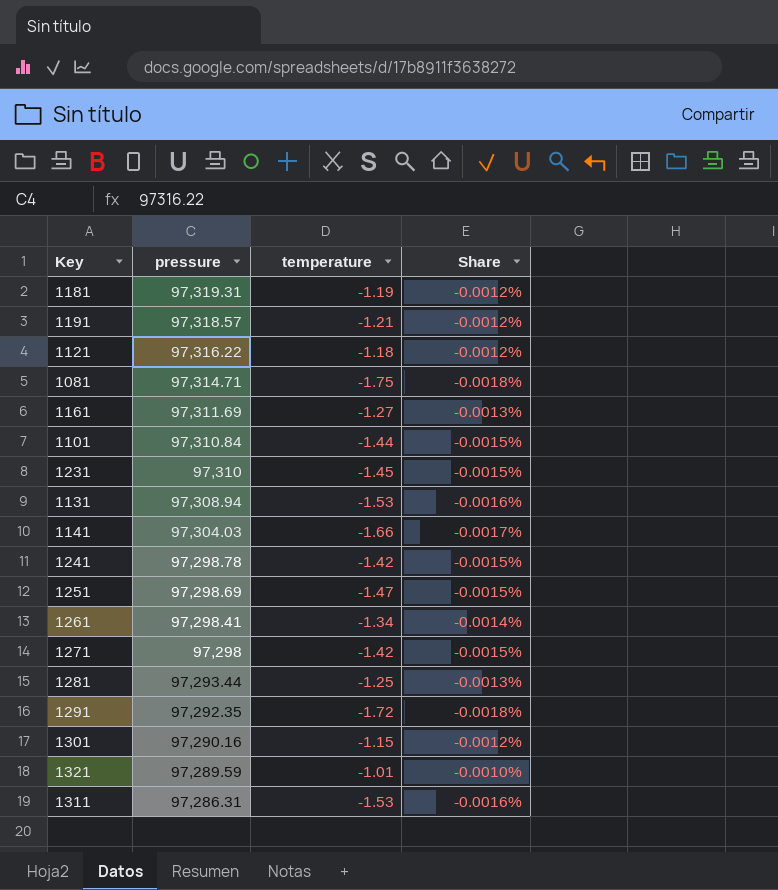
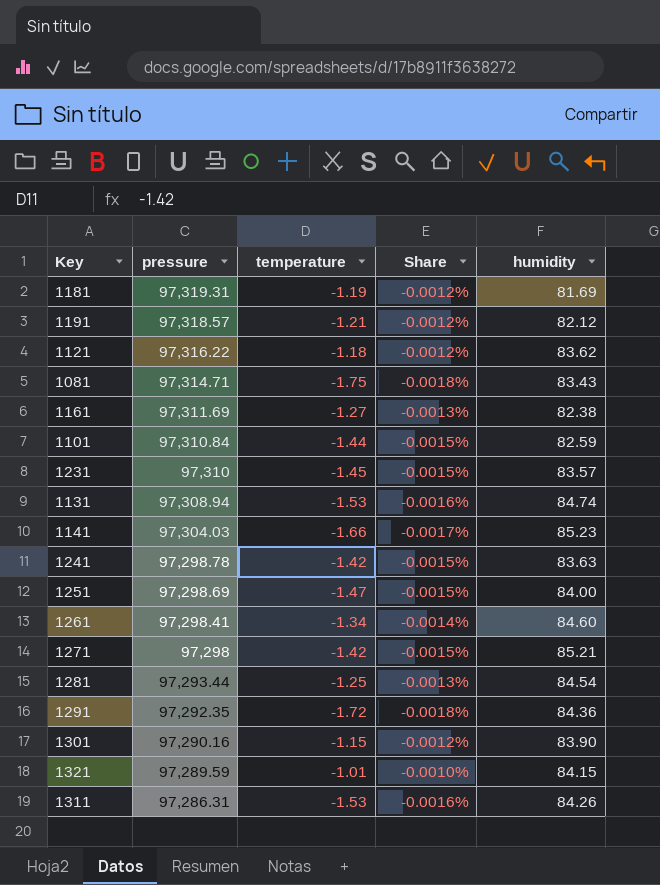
column humidity | position: none -> 5

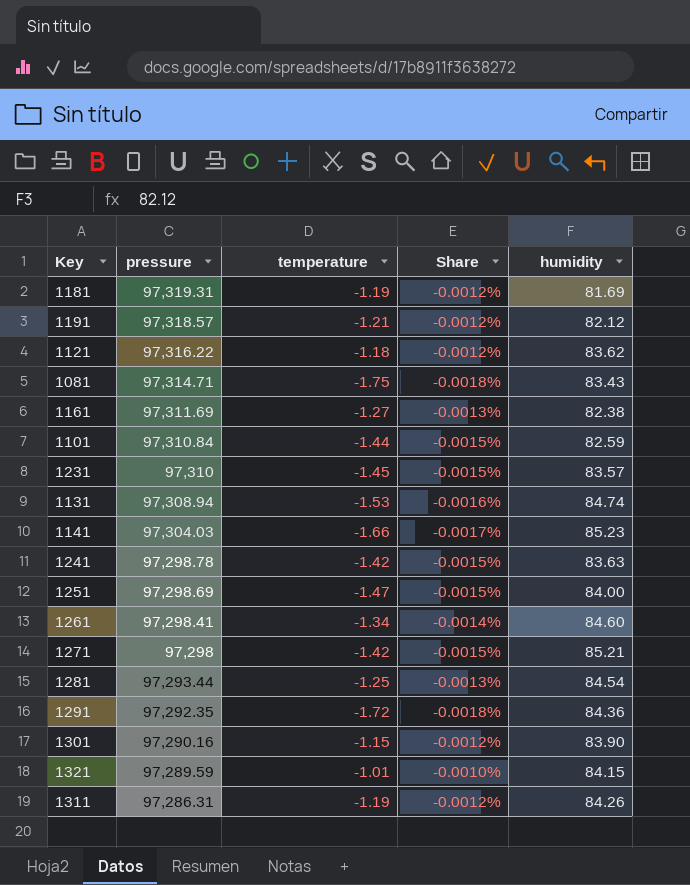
1311 | temperature: -1.53 -> -1.19
1311 | Share: -0.0016% -> -0.0012%

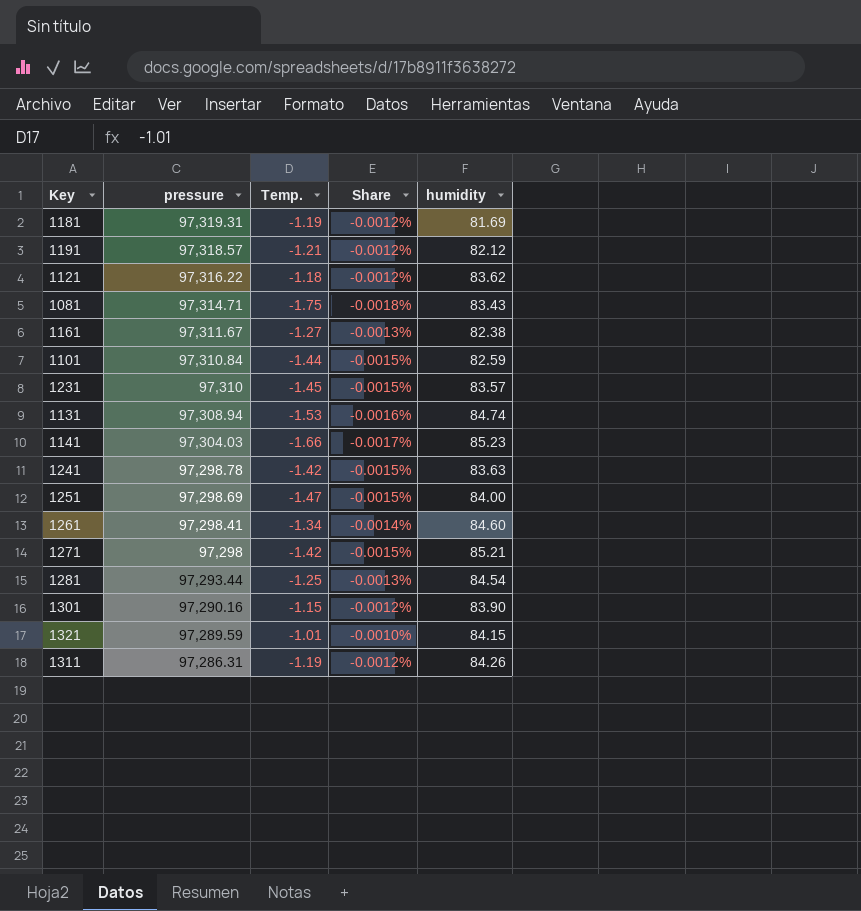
column name: temperature -> Temp.
row 1291: 97,292.35 | -1.72 | -0.0018% | 84.36 -> none
1161 | pressure: 97,311.69 -> 97,311.67

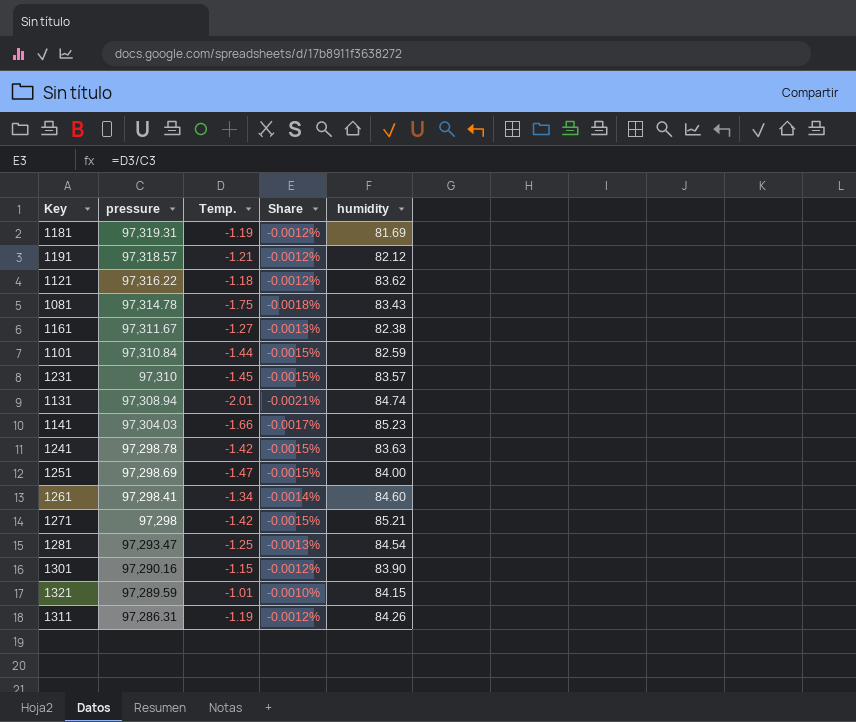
1081 | pressure: 97,314.71 -> 97,314.78
1131 | Temp.: -1.53 -> -2.01
1131 | Share: -0.0016% -> -0.0021%
1281 | pressure: 97,293.44 -> 97,293.47

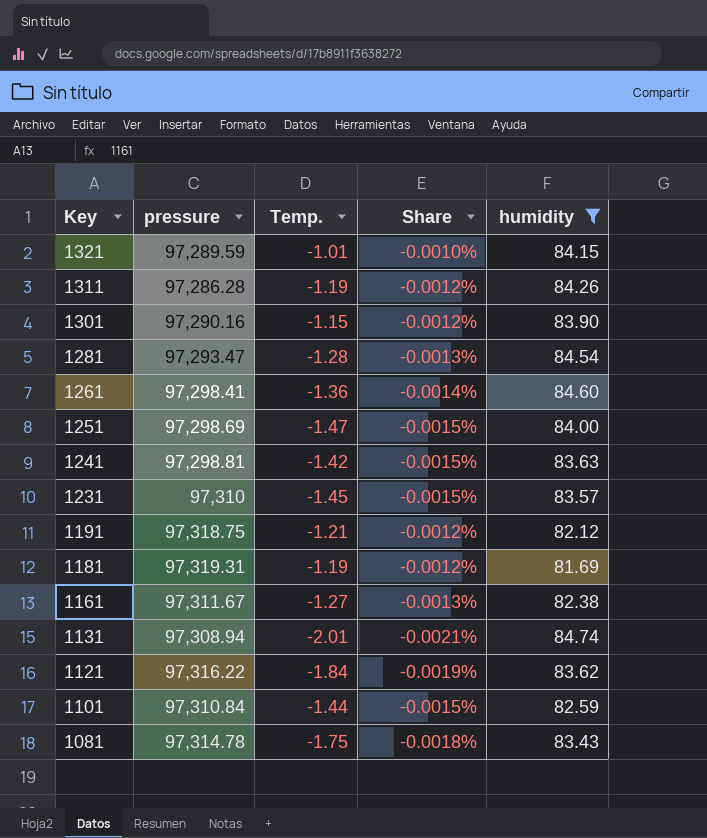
filter: none -> humidity <= 84.74
row order: pressure descending -> Key descending
1311 | pressure: 97,286.31 -> 97,286.28
1281 | Temp.: -1.25 -> -1.28
1261 | Temp.: -1.34 -> -1.36
1241 | pressure: 97,298.78 -> 97,298.81
1191 | pressure: 97,318.57 -> 97,318.75
1121 | Temp.: -1.18 -> -1.84
1121 | Share: -0.0012% -> -0.0019%

